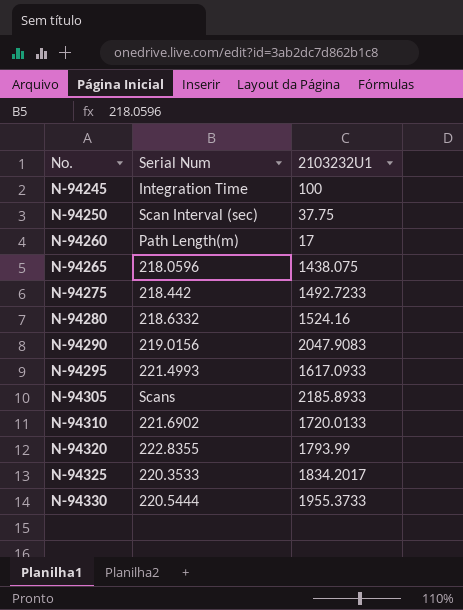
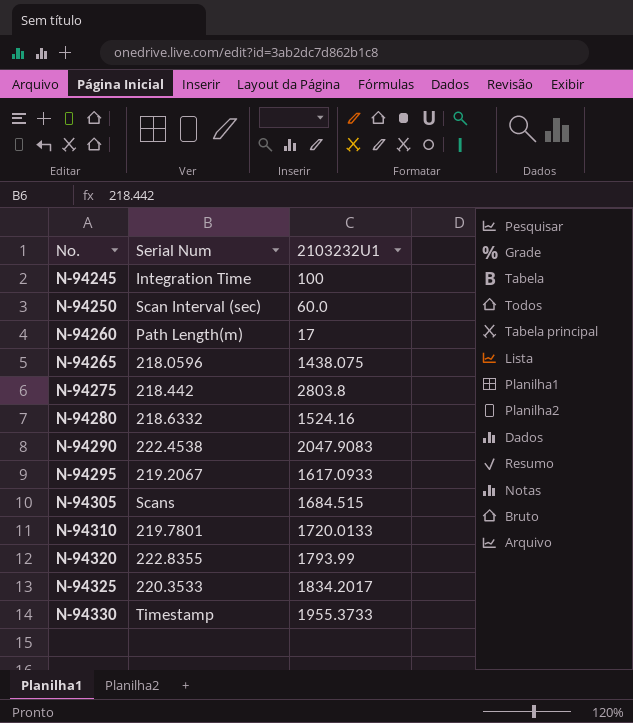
N-94250 | 2103232U1: 37.75 -> 60.0
N-94275 | 2103232U1: 1492.7233 -> 2803.8
N-94290 | Serial Num: 219.0156 -> 222.4538
N-94295 | Serial Num: 221.4993 -> 219.2067
N-94305 | 2103232U1: 2185.8933 -> 1684.515
N-94310 | Serial Num: 221.6902 -> 219.7801
N-94330 | Serial Num: 220.5444 -> Timestamp

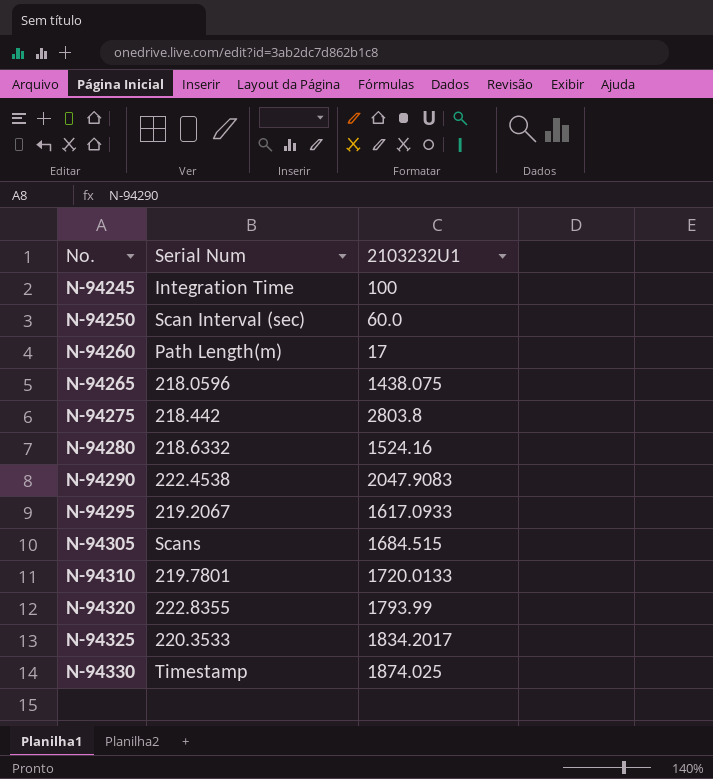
N-94330 | 2103232U1: 1955.3733 -> 1874.025

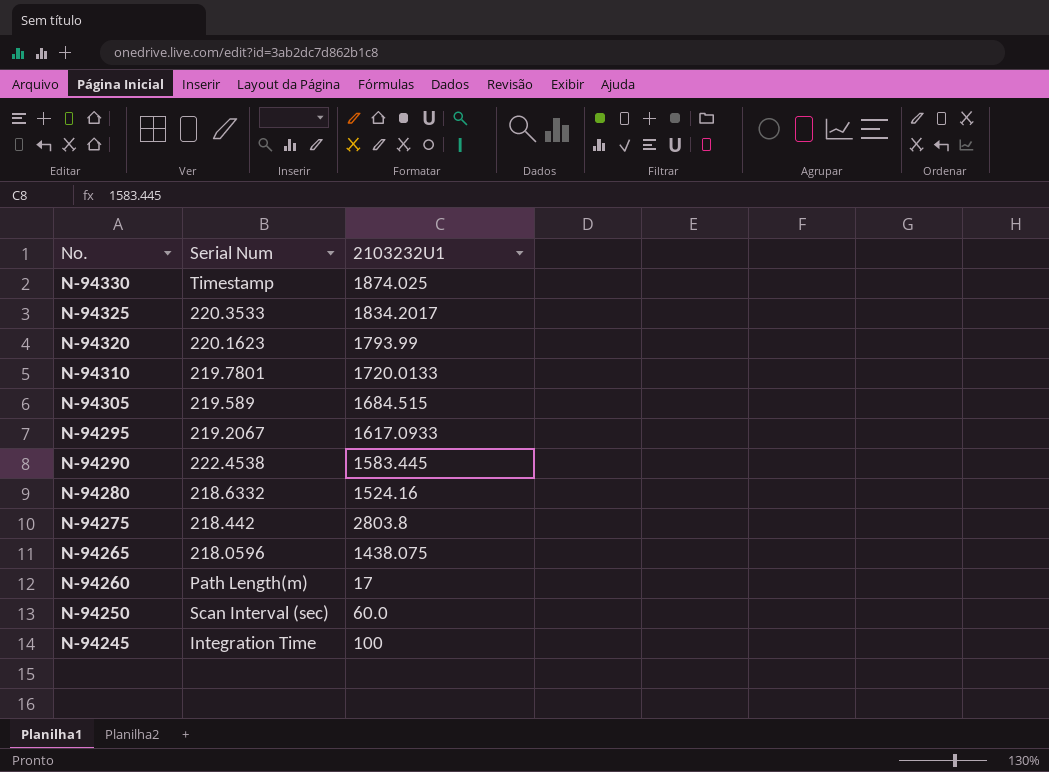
row order: No. ascending -> No. descending
N-94320 | Serial Num: 222.8355 -> 220.1623
N-94305 | Serial Num: Scans -> 219.589
N-94290 | 2103232U1: 2047.9083 -> 1583.445

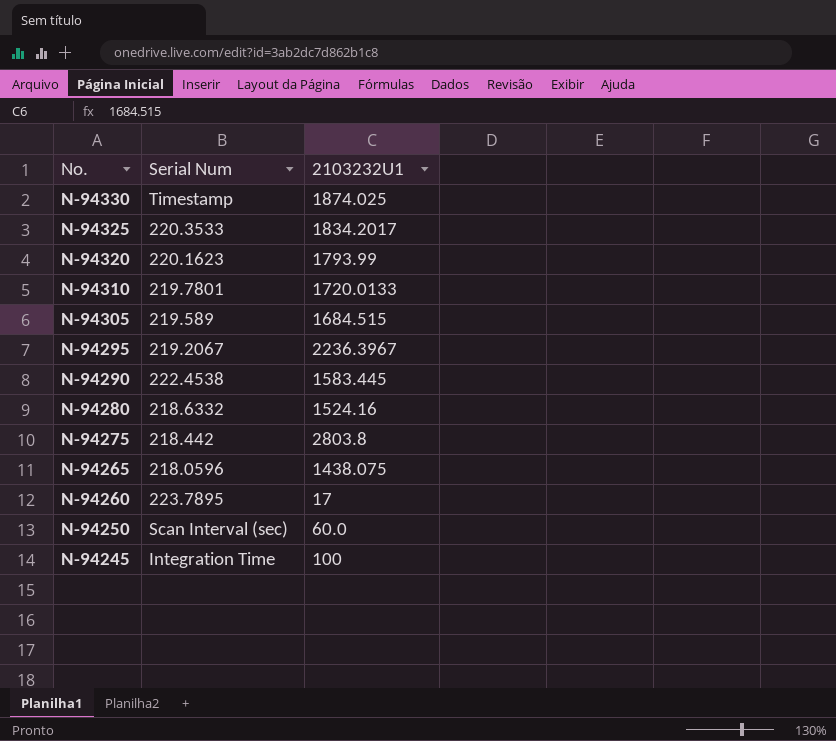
N-94295 | 2103232U1: 1617.0933 -> 2236.3967
N-94260 | Serial Num: Path Length(m) -> 223.7895

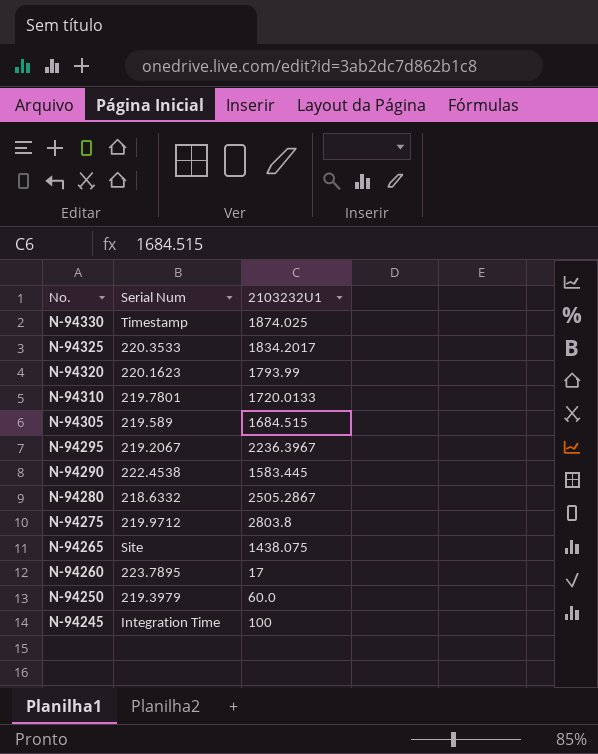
N-94280 | 2103232U1: 1524.16 -> 2505.2867
N-94275 | Serial Num: 218.442 -> 219.9712
N-94265 | Serial Num: 218.0596 -> Site
N-94250 | Serial Num: Scan Interval (sec) -> 219.3979

